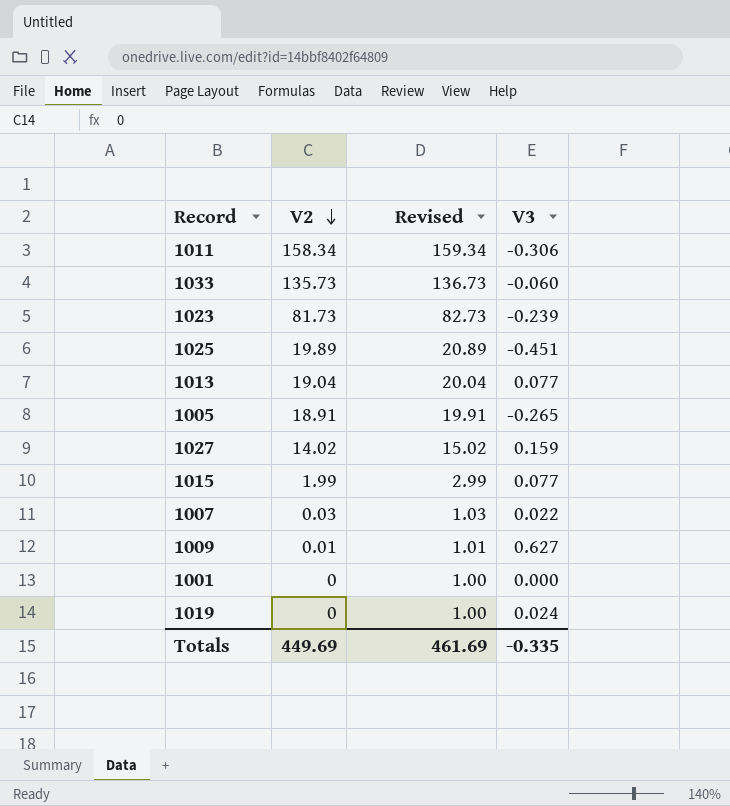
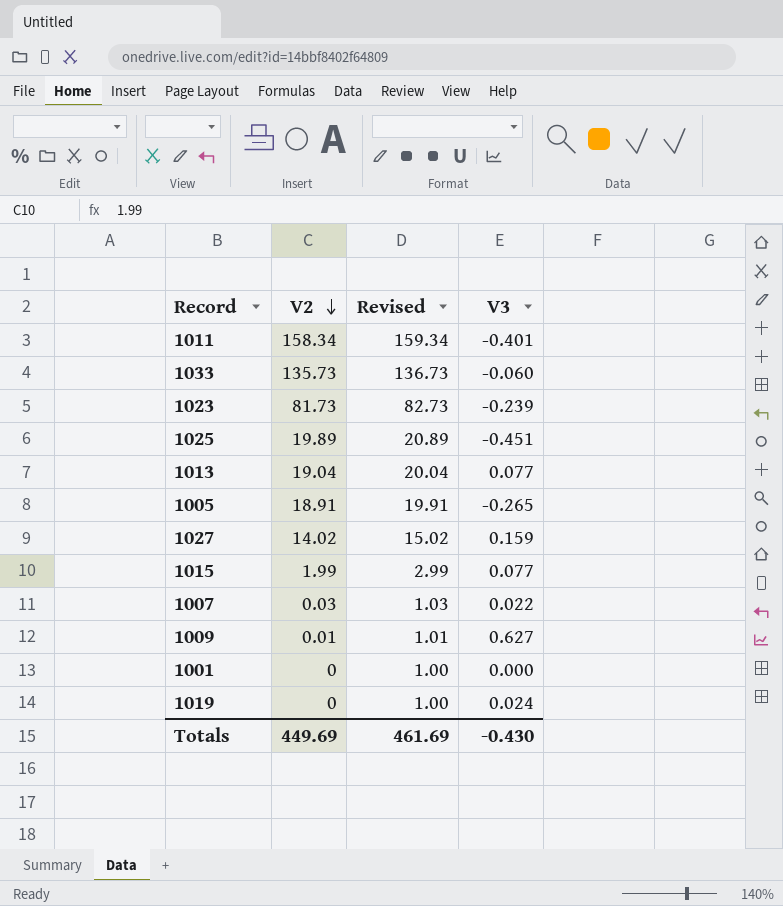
1011 | V3: -0.306 -> -0.401
Totals | V3: -0.335 -> -0.430

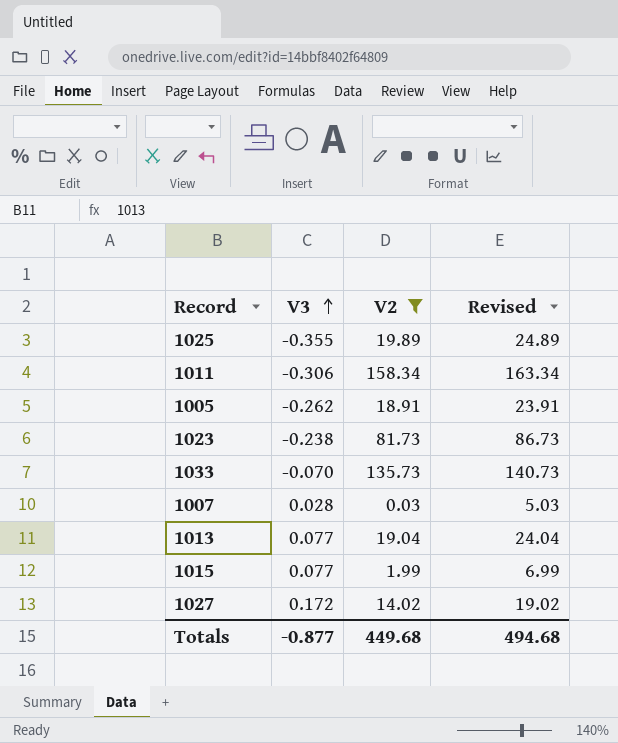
filter: none -> V2 >= 0.03
row order: V2 descending -> V3 ascending
column V3 | position: 4 -> 2
column Revised | formula: [V2] + 1 -> [V2] + 5
1025 | V3: -0.451 -> -0.355
1011 | V3: -0.401 -> -0.306
1005 | V3: -0.265 -> -0.262
1023 | V3: -0.239 -> -0.238
1033 | V3: -0.060 -> -0.070
1007 | V3: 0.022 -> 0.028
1027 | V3: 0.159 -> 0.172
Totals | V3: -0.430 -> -0.877
Totals | V2: 449.69 -> 449.68
Totals | Revised: 461.69 -> 494.68

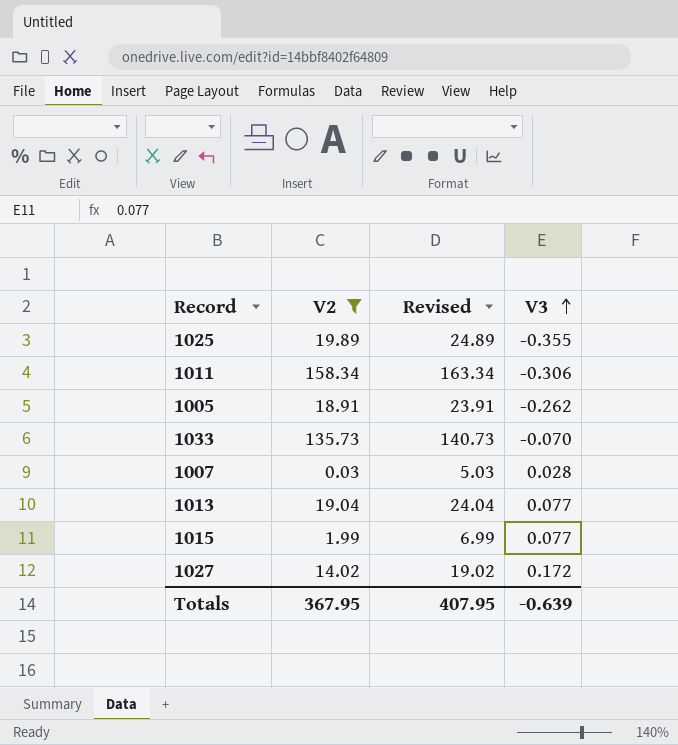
column V3 | position: 2 -> 4
row 1023: -0.238 | 81.73 | 86.73 -> none
Totals | V2: 449.68 -> 367.95
Totals | Revised: 494.68 -> 407.95
Totals | V3: -0.877 -> -0.639

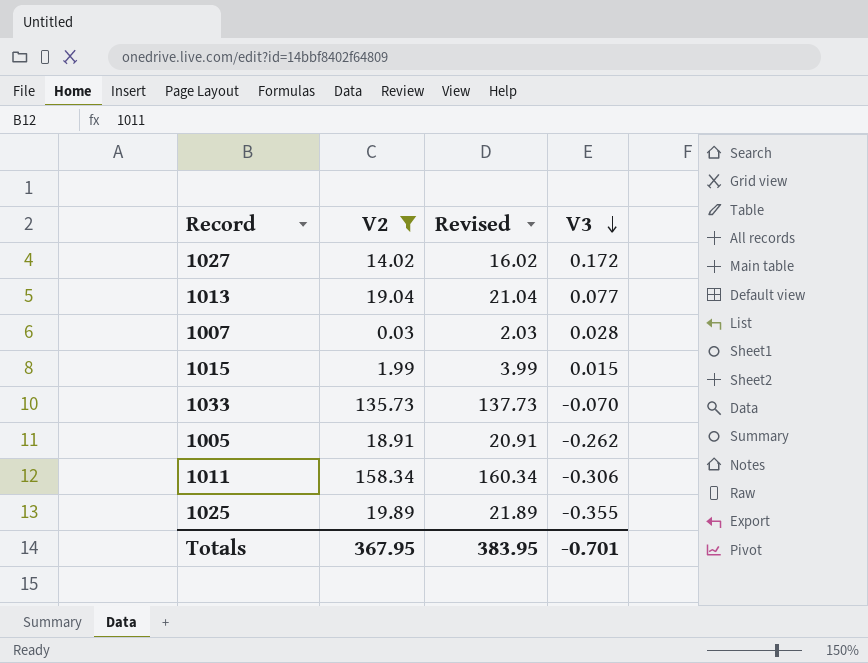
row order: V3 ascending -> V3 descending
column Revised | formula: [V2] + 5 -> [V2] + 2
1015 | V3: 0.077 -> 0.015
Totals | Revised: 407.95 -> 383.95
Totals | V3: -0.639 -> -0.701

